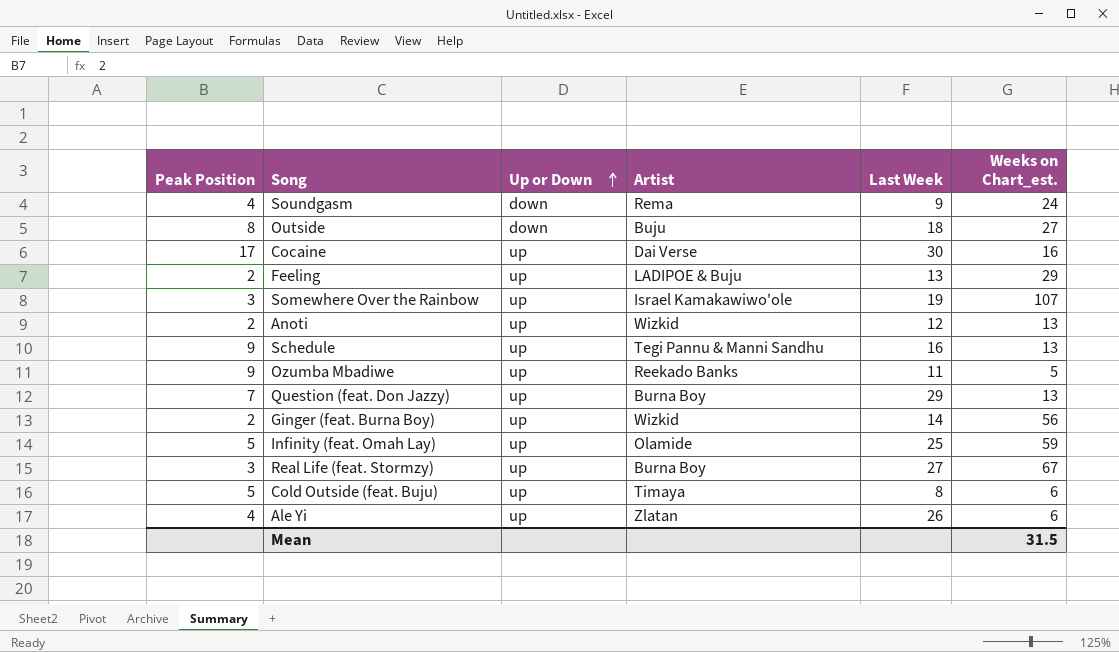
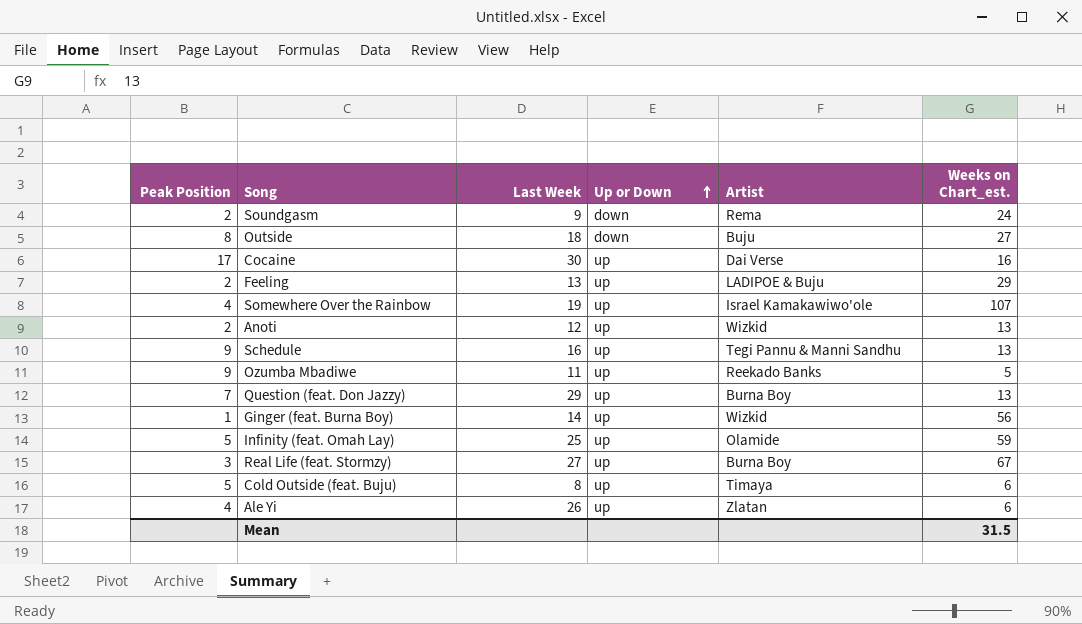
column Last Week | position: 5 -> 3
Soundgasm | Peak Position: 4 -> 2
Somewhere Over the Rainbow | Peak Position: 3 -> 4
Ginger (feat. Burna Boy) | Peak Position: 2 -> 1

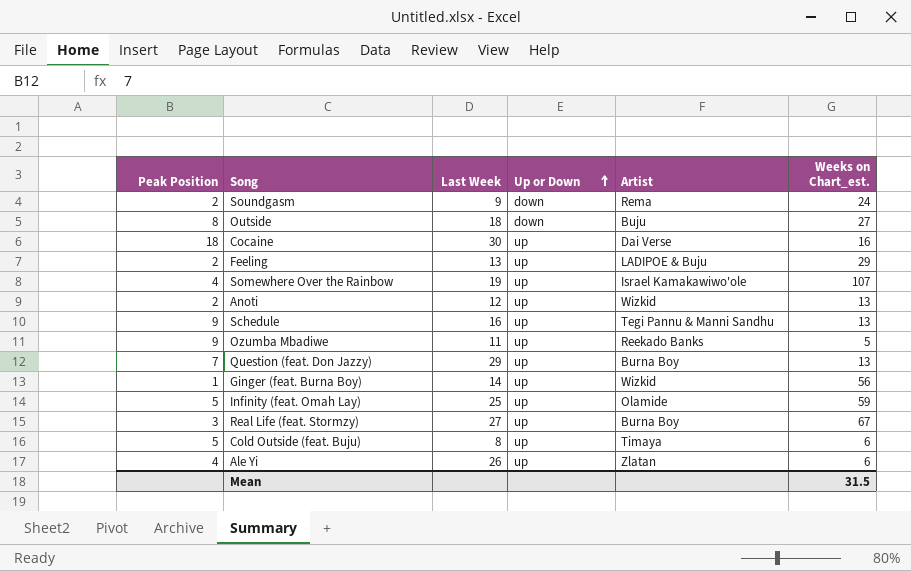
Cocaine | Peak Position: 17 -> 18

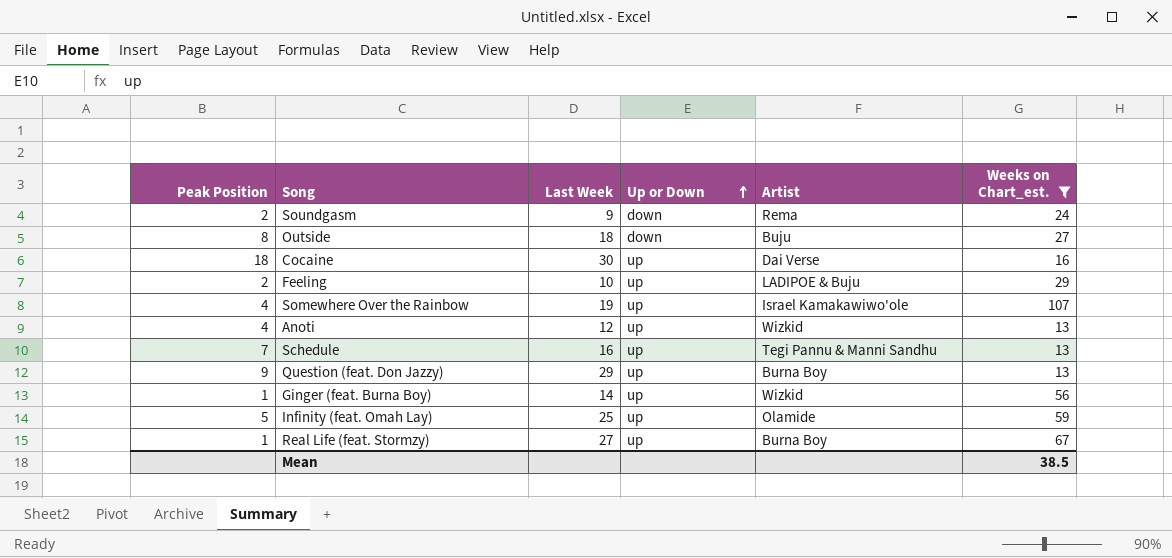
filter: none -> Weeks on Chart_est. >= 13
Feeling | Last Week: 13 -> 10
Anoti | Peak Position: 2 -> 4
Schedule | Peak Position: 9 -> 7
Question (feat. Don Jazzy) | Peak Position: 7 -> 9
Real Life (feat. Stormzy) | Peak Position: 3 -> 1
Mean | Weeks on Chart_est.: 31.5 -> 38.5

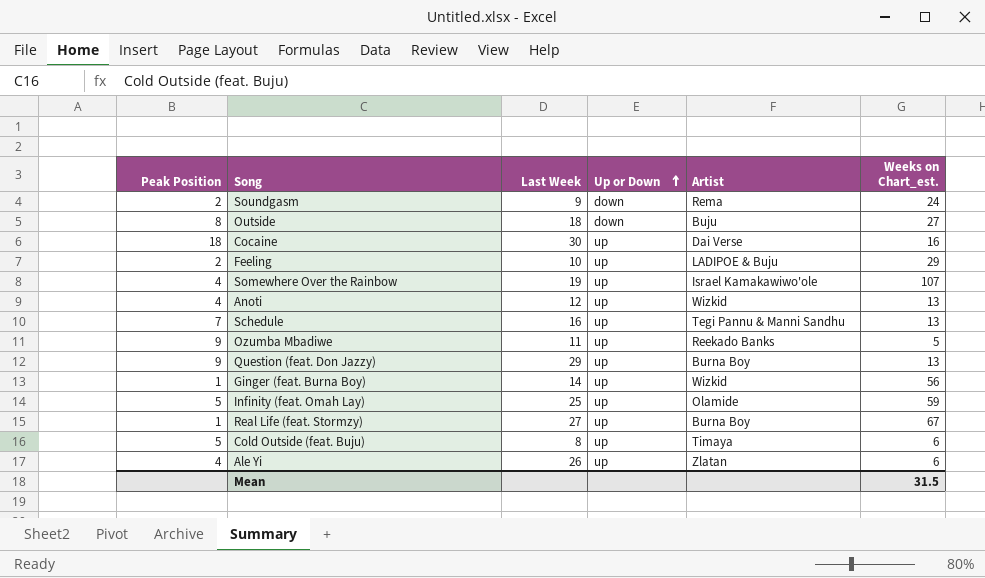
filter: Weeks on Chart_est. >= 13 -> none
Mean | Weeks on Chart_est.: 38.5 -> 31.5

